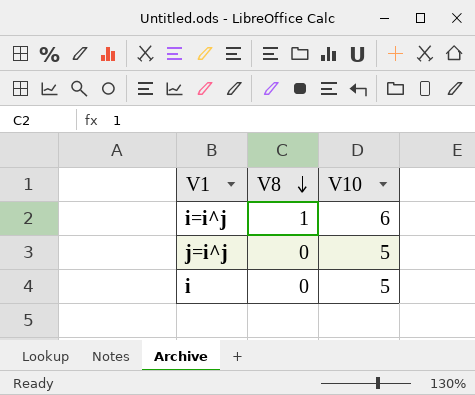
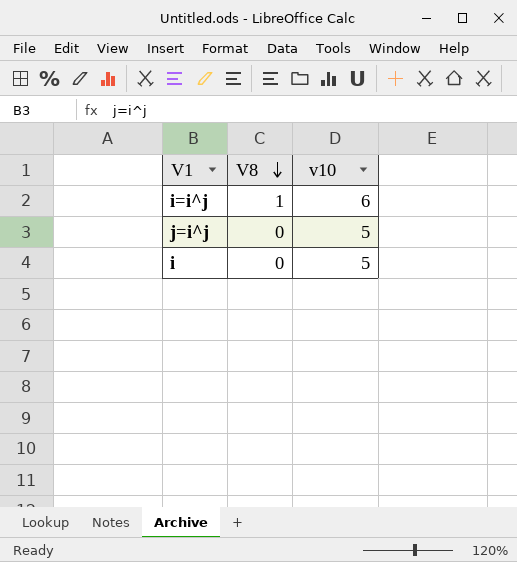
column name: V10 -> v10

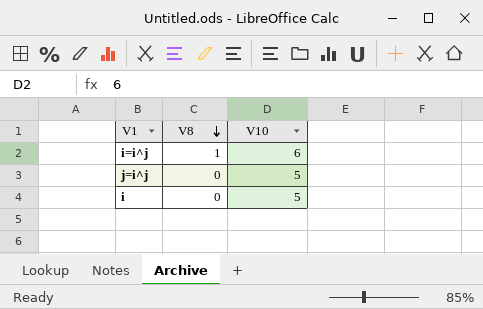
column name: v10 -> V10

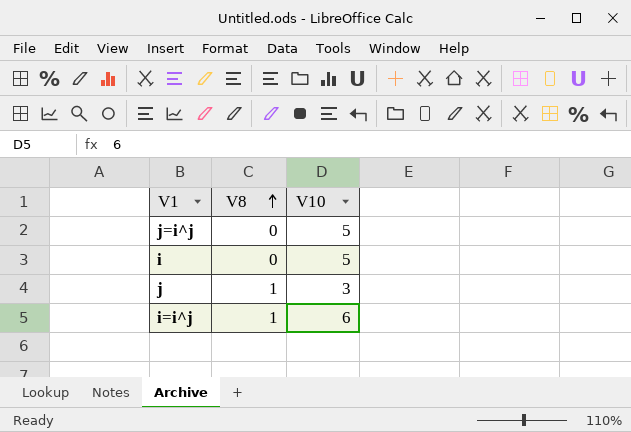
row order: V8 descending -> V8 ascending
row j: none -> 1 | 3

